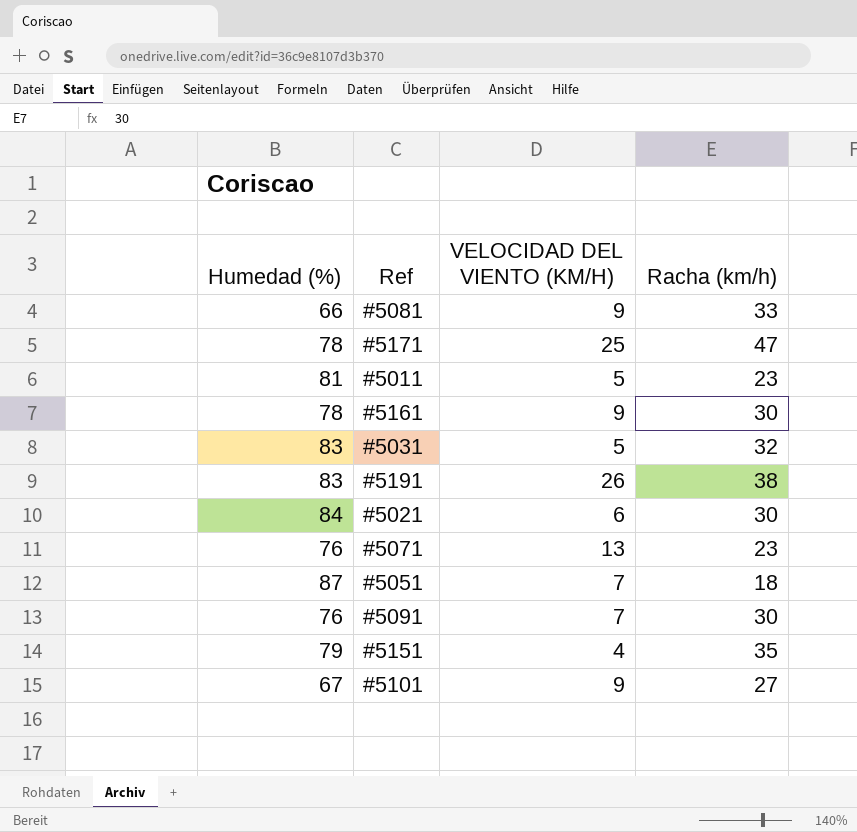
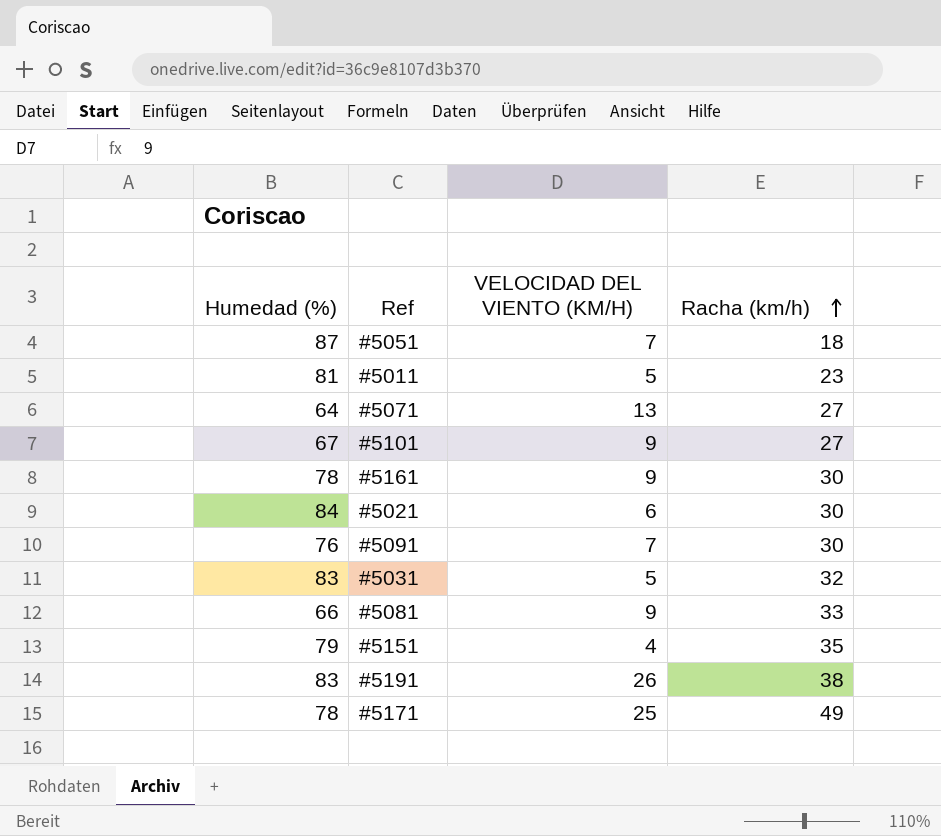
row order: none -> Racha (km/h) ascending
#5071 | Humedad (%): 76 -> 64
#5071 | Racha (km/h): 23 -> 27
#5171 | Racha (km/h): 47 -> 49

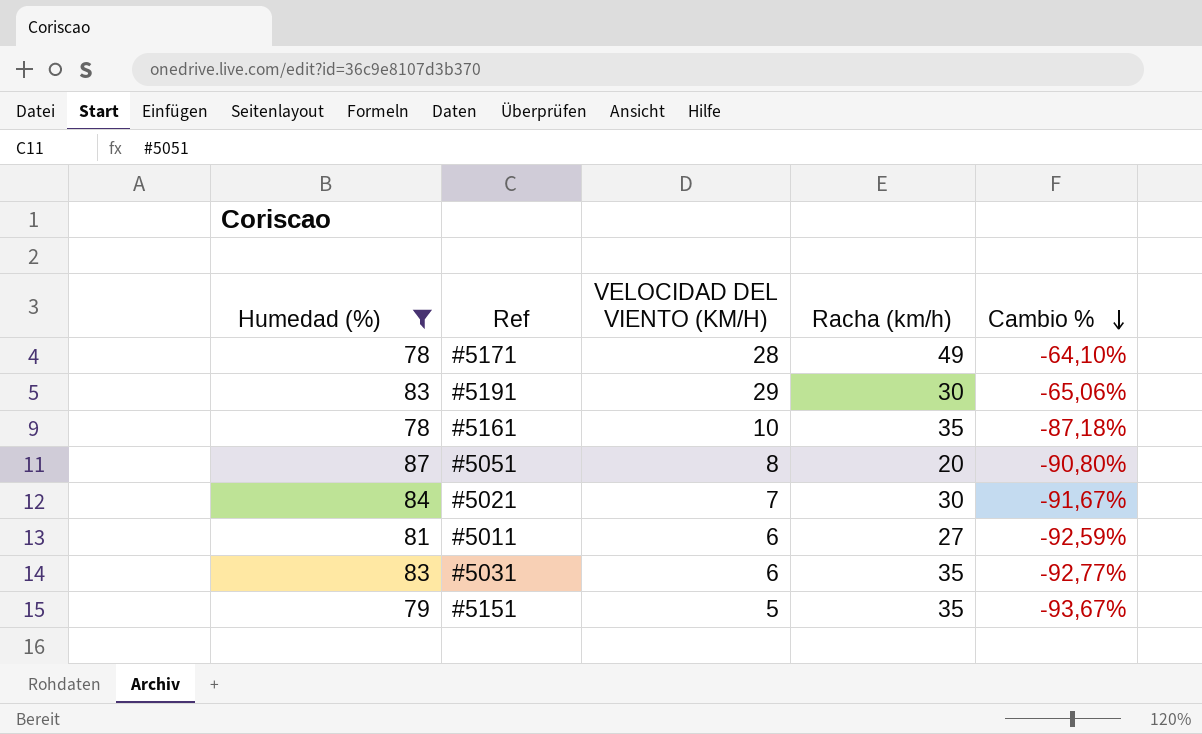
filter: none -> Humedad (%) >= 78
row order: Racha (km/h) ascending -> Cambio % descending
column Cambio % | formula: none -> ([VELOCIDAD DEL VIENTO (KM/H)] - [Humedad (%)]) / [Humedad (%)]
#5171 | VELOCIDAD DEL VIENTO (KM/H): 25 -> 28
#5191 | VELOCIDAD DEL VIENTO (KM/H): 26 -> 29
#5191 | Racha (km/h): 38 -> 30
#5161 | VELOCIDAD DEL VIENTO (KM/H): 9 -> 10
#5161 | Racha (km/h): 30 -> 35
#5051 | VELOCIDAD DEL VIENTO (KM/H): 7 -> 8
#5051 | Racha (km/h): 18 -> 20
#5021 | VELOCIDAD DEL VIENTO (KM/H): 6 -> 7
#5011 | VELOCIDAD DEL VIENTO (KM/H): 5 -> 6
#5011 | Racha (km/h): 23 -> 27
#5031 | VELOCIDAD DEL VIENTO (KM/H): 5 -> 6
#5031 | Racha (km/h): 32 -> 35
#5151 | VELOCIDAD DEL VIENTO (KM/H): 4 -> 5

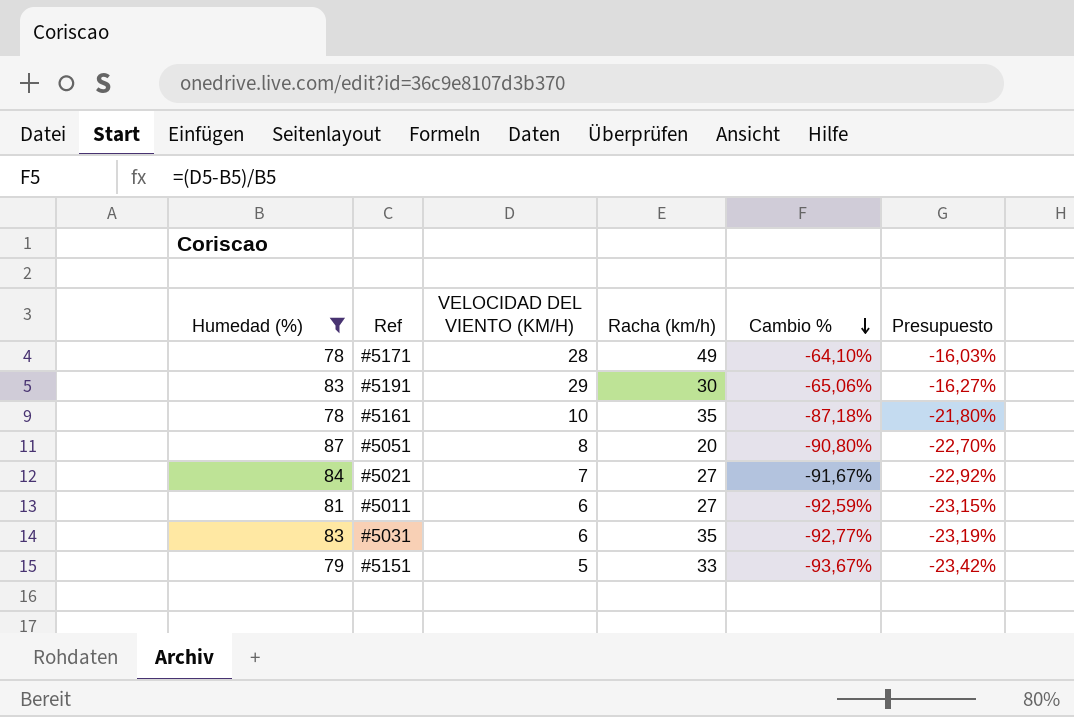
column Presupuesto | formula: none -> [Cambio %] * 0,25
#5021 | Racha (km/h): 30 -> 27
#5151 | Racha (km/h): 35 -> 33

